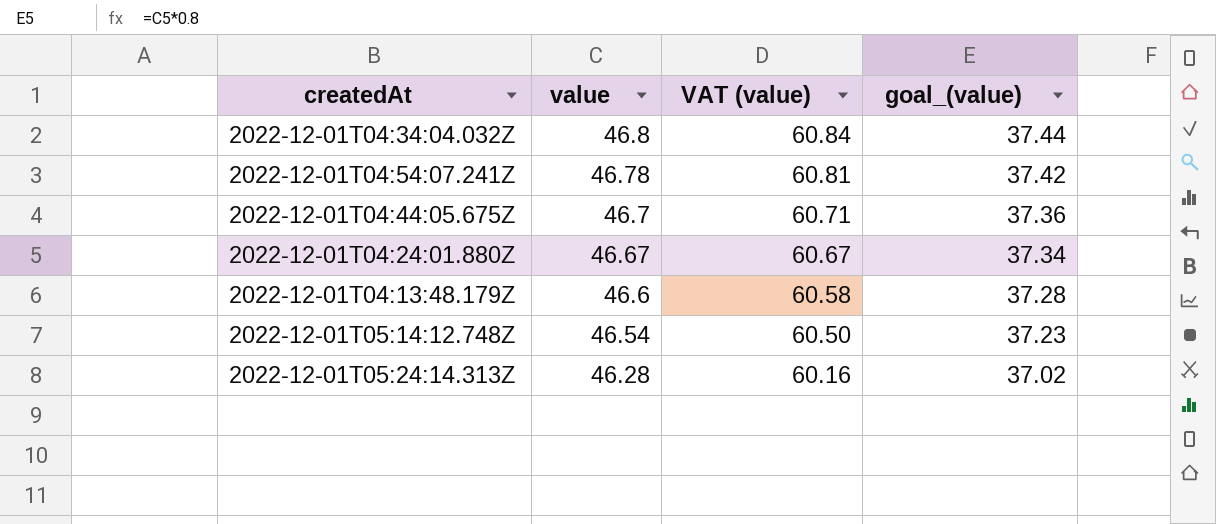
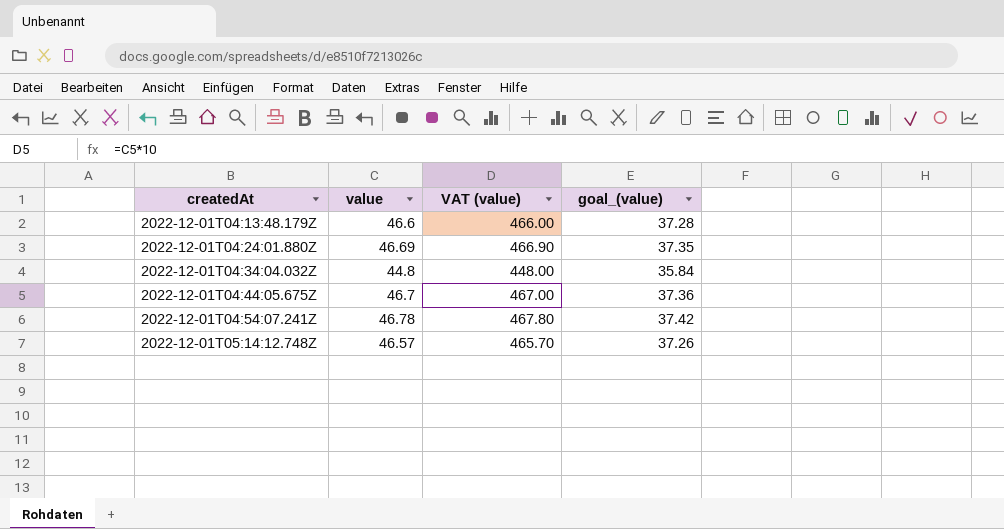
row order: value descending -> createdAt ascending
column VAT (value) | formula: [value] * 1.3 -> [value] * 10
row 2022-12-01T05:24:14.313Z: 46.28 | 60.16 | 37.02 -> none
2022-12-01T04:24:01.880Z | value: 46.67 -> 46.69
2022-12-01T04:24:01.880Z | goal_(value): 37.34 -> 37.35
2022-12-01T04:34:04.032Z | value: 46.8 -> 44.8
2022-12-01T04:34:04.032Z | goal_(value): 37.44 -> 35.84
2022-12-01T05:14:12.748Z | value: 46.54 -> 46.57
2022-12-01T05:14:12.748Z | goal_(value): 37.23 -> 37.26

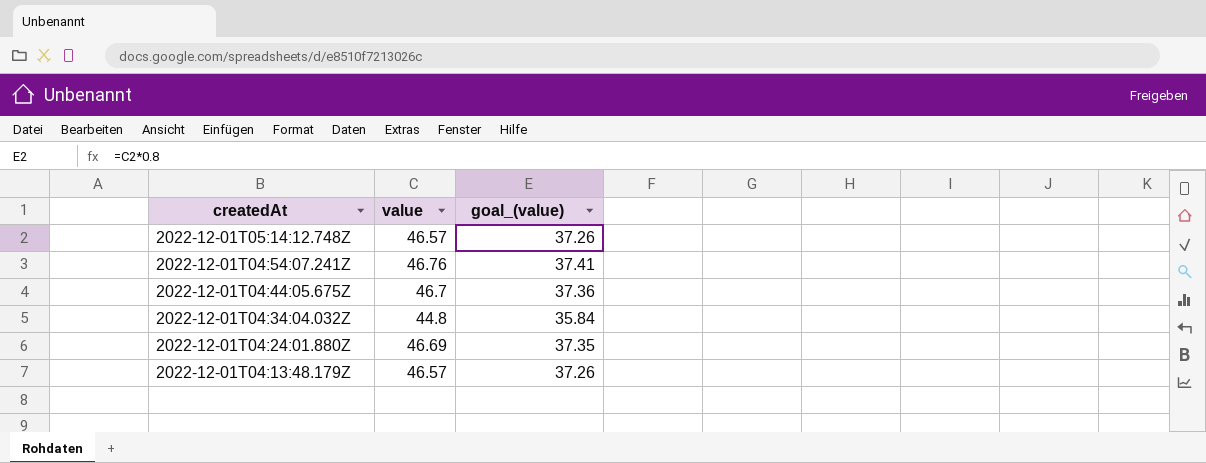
row order: createdAt ascending -> createdAt descending
column VAT (value) | formula: [value] * 10 -> none
2022-12-01T04:54:07.241Z | value: 46.78 -> 46.76
2022-12-01T04:54:07.241Z | goal_(value): 37.42 -> 37.41
2022-12-01T04:13:48.179Z | value: 46.6 -> 46.57
2022-12-01T04:13:48.179Z | goal_(value): 37.28 -> 37.26

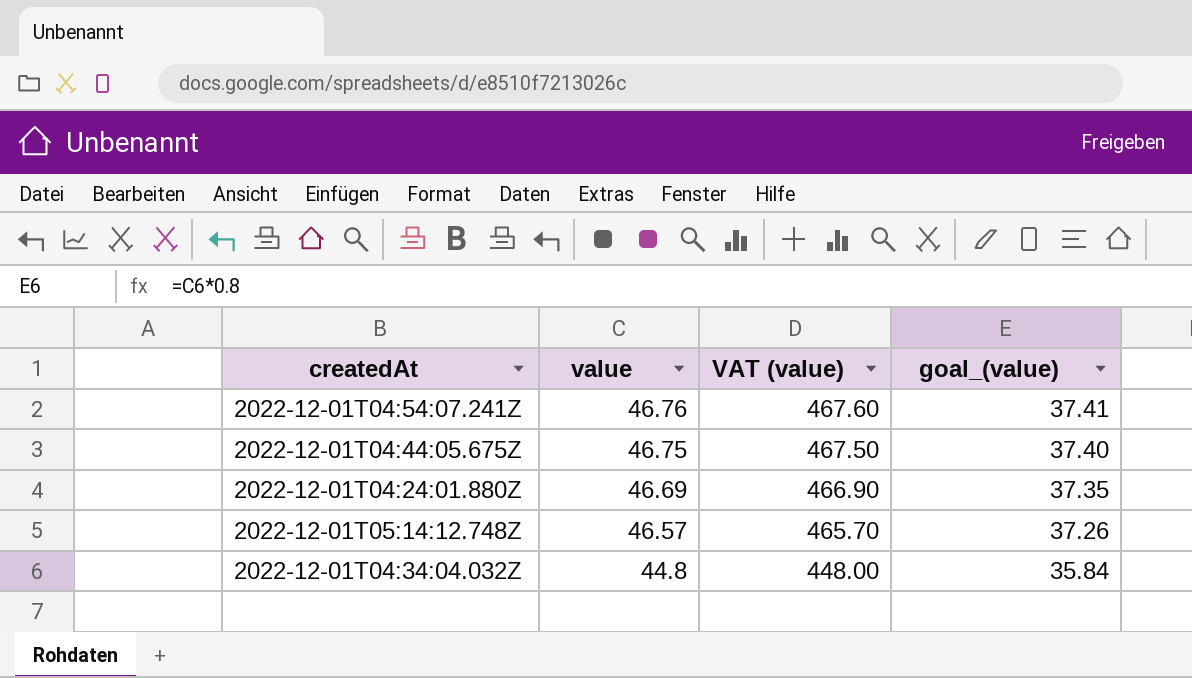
row order: createdAt descending -> value descending
column VAT (value) | formula: none -> [value] * 10
row 2022-12-01T04:13:48.179Z: 46.57 | 37.26 -> none
2022-12-01T04:44:05.675Z | value: 46.7 -> 46.75
2022-12-01T04:44:05.675Z | goal_(value): 37.36 -> 37.40

